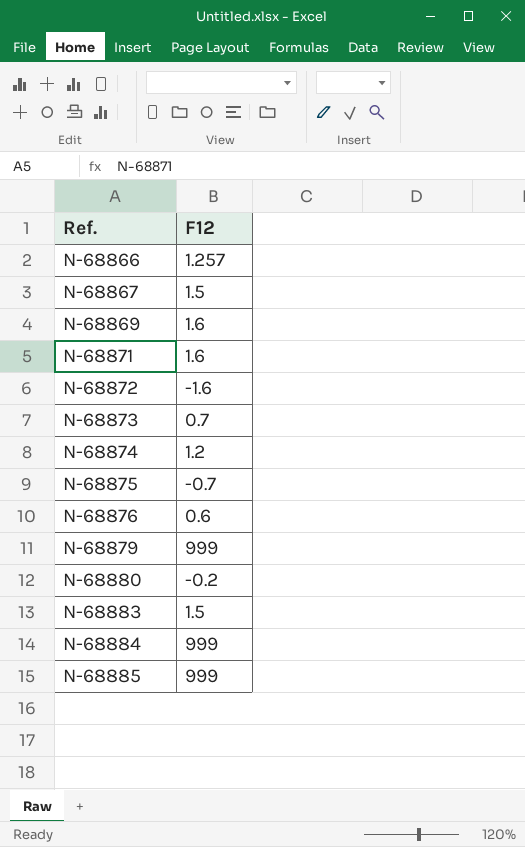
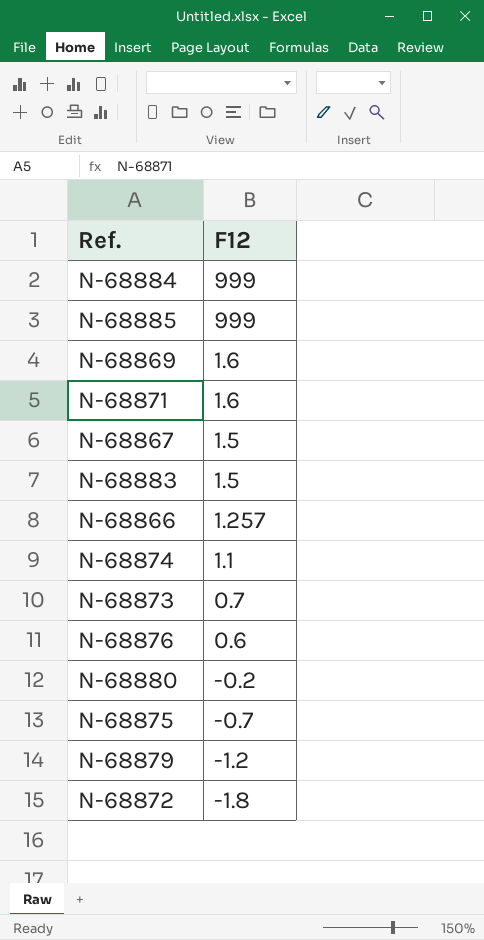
row order: Ref. ascending -> F12 descending
N-68874 | F12: 1.2 -> 1.1
N-68879 | F12: 999 -> -1.2
N-68872 | F12: -1.6 -> -1.8

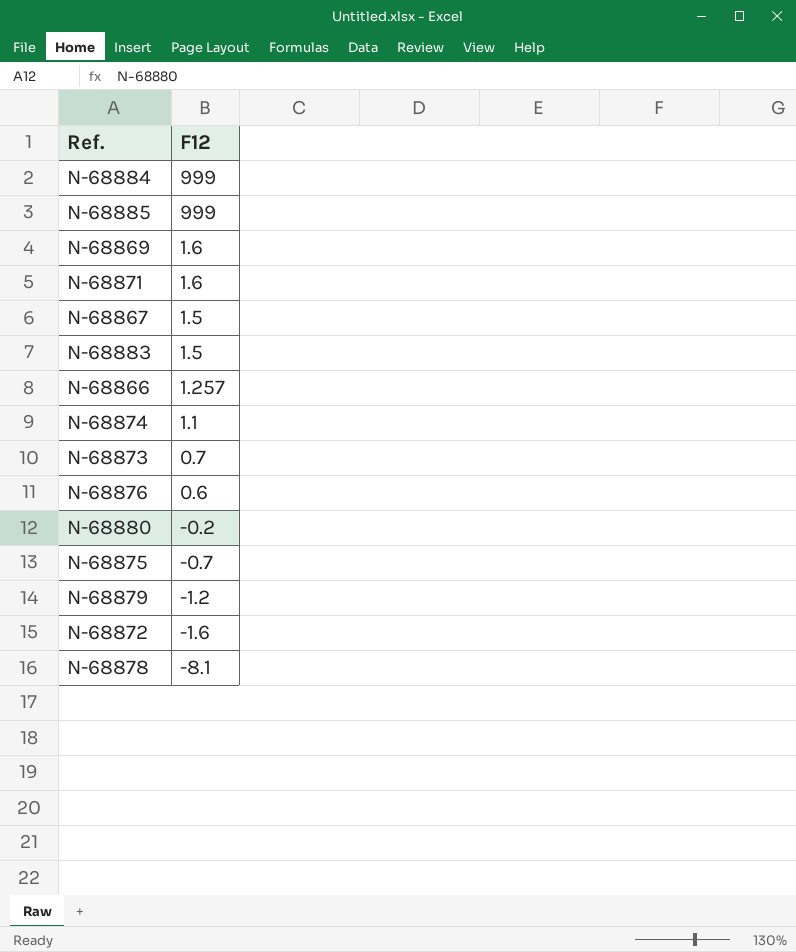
N-68872 | F12: -1.8 -> -1.6
row N-68878: none -> -8.1

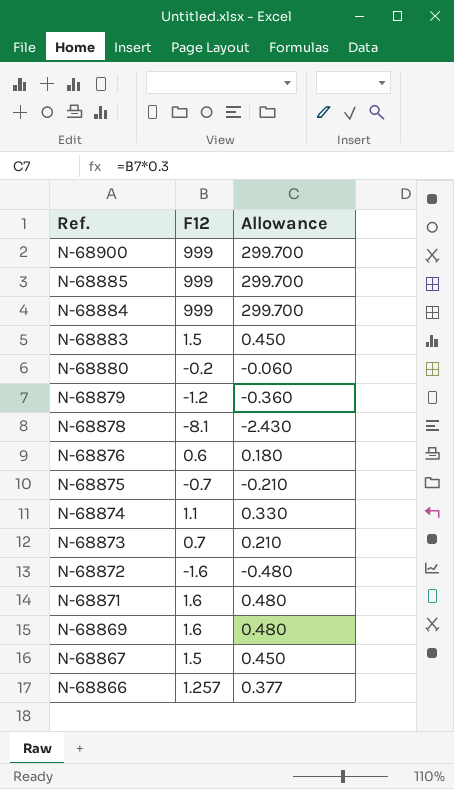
row order: F12 descending -> Ref. descending
column Allowance | formula: none -> [F12] * 0.3
row N-68900: none -> 999 | 299.700

